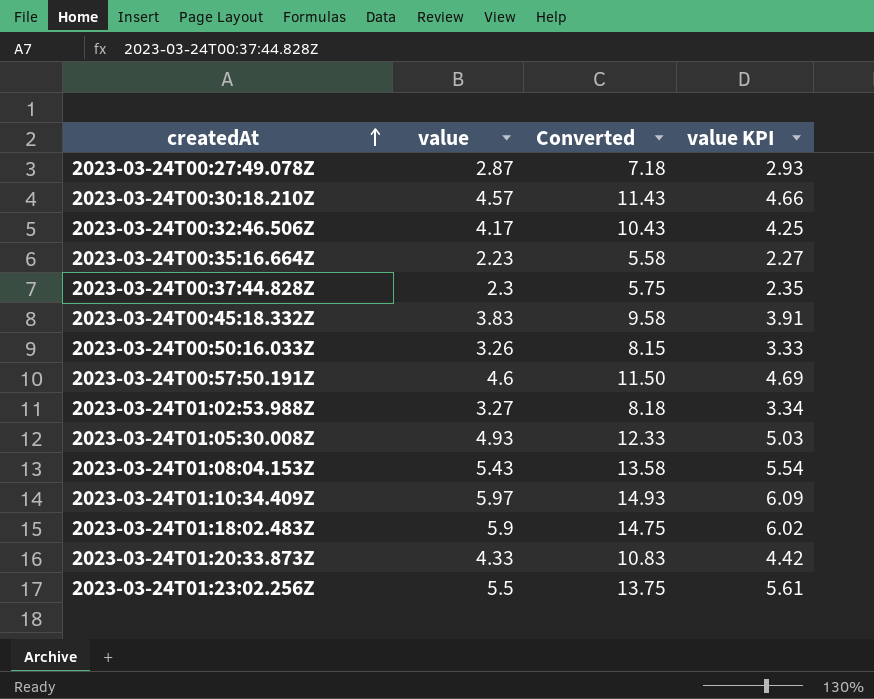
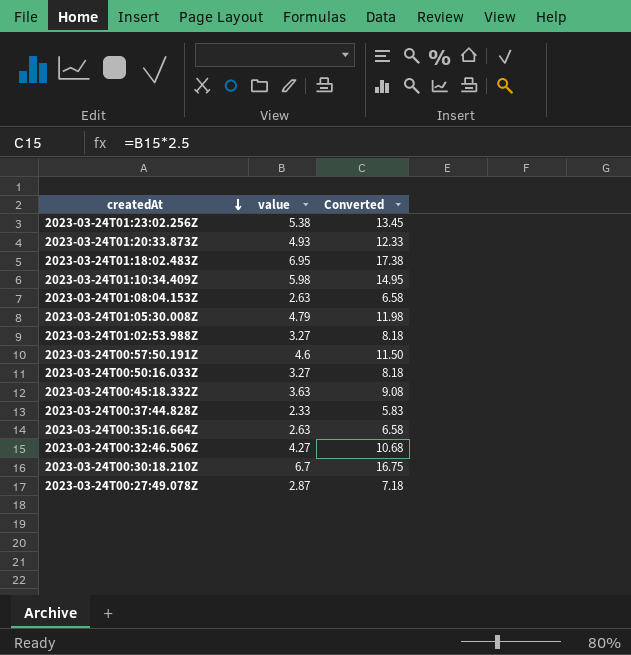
row order: createdAt ascending -> createdAt descending
column value KPI | formula: [value] * 1.02 -> none
2023-03-24T01:23:02.256Z | value: 5.5 -> 5.38
2023-03-24T01:23:02.256Z | Converted: 13.75 -> 13.45
2023-03-24T01:20:33.873Z | value: 4.33 -> 4.93
2023-03-24T01:20:33.873Z | Converted: 10.83 -> 12.33
2023-03-24T01:18:02.483Z | value: 5.9 -> 6.95
2023-03-24T01:18:02.483Z | Converted: 14.75 -> 17.38
2023-03-24T01:10:34.409Z | value: 5.97 -> 5.98
2023-03-24T01:10:34.409Z | Converted: 14.93 -> 14.95
2023-03-24T01:08:04.153Z | value: 5.43 -> 2.63
2023-03-24T01:08:04.153Z | Converted: 13.58 -> 6.58
2023-03-24T01:05:30.008Z | value: 4.93 -> 4.79
2023-03-24T01:05:30.008Z | Converted: 12.33 -> 11.98
2023-03-24T00:50:16.033Z | value: 3.26 -> 3.27
2023-03-24T00:50:16.033Z | Converted: 8.15 -> 8.18
2023-03-24T00:45:18.332Z | value: 3.83 -> 3.63
2023-03-24T00:45:18.332Z | Converted: 9.58 -> 9.08
2023-03-24T00:37:44.828Z | value: 2.3 -> 2.33
2023-03-24T00:37:44.828Z | Converted: 5.75 -> 5.83
2023-03-24T00:35:16.664Z | value: 2.23 -> 2.63
2023-03-24T00:35:16.664Z | Converted: 5.58 -> 6.58
2023-03-24T00:32:46.506Z | value: 4.17 -> 4.27
2023-03-24T00:32:46.506Z | Converted: 10.43 -> 10.68
2023-03-24T00:30:18.210Z | value: 4.57 -> 6.7
2023-03-24T00:30:18.210Z | Converted: 11.43 -> 16.75

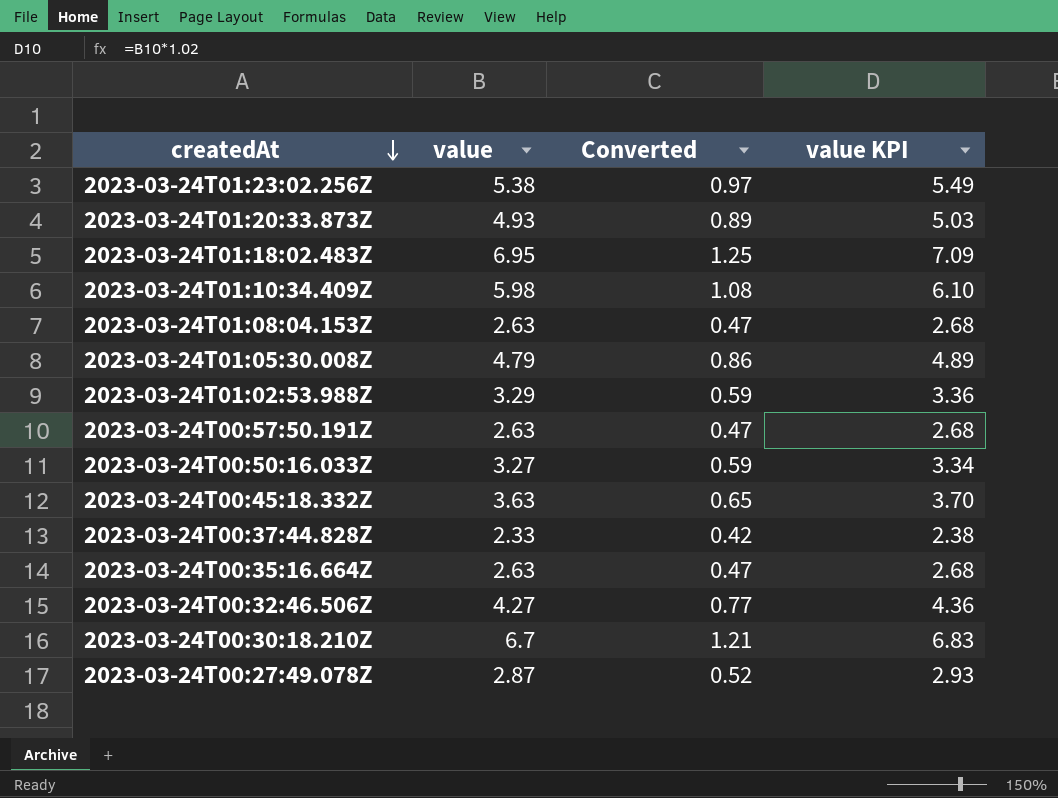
column Converted | formula: [value] * 2.5 -> [value] * 0.18
column value KPI | formula: none -> [value] * 1.02
2023-03-24T01:02:53.988Z | value: 3.27 -> 3.29
2023-03-24T00:57:50.191Z | value: 4.6 -> 2.63

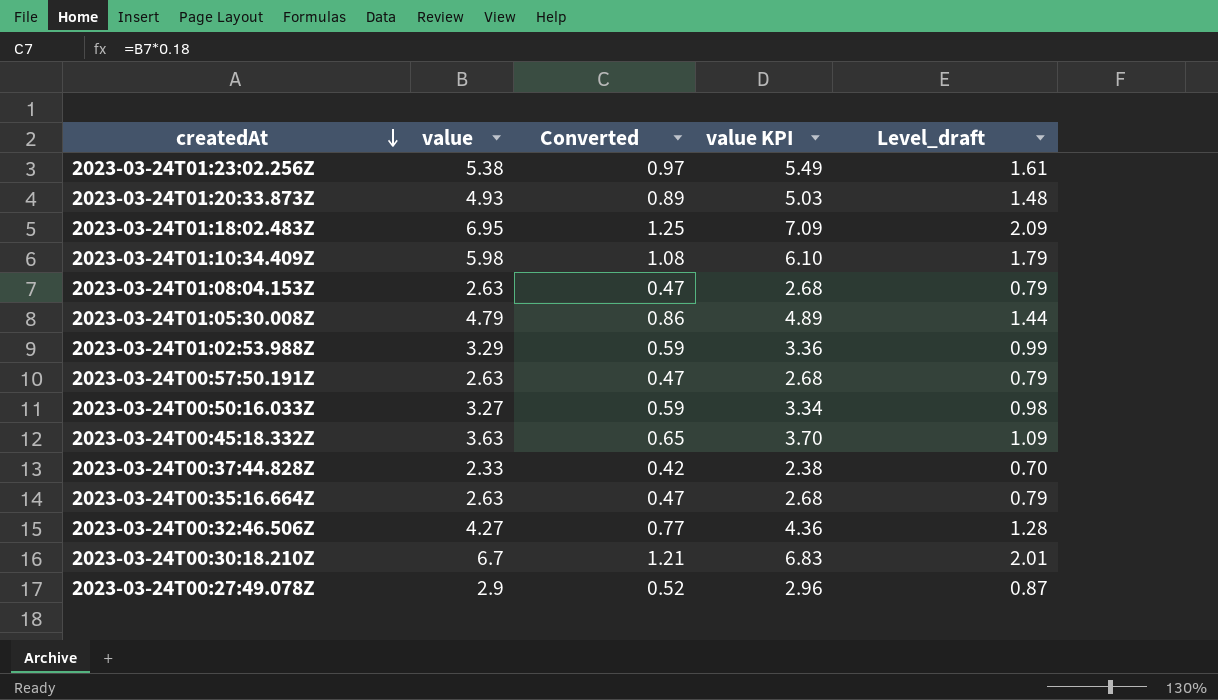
column Level_draft | formula: none -> [value] * 0.3
2023-03-24T00:27:49.078Z | value: 2.87 -> 2.9
2023-03-24T00:27:49.078Z | value KPI: 2.93 -> 2.96

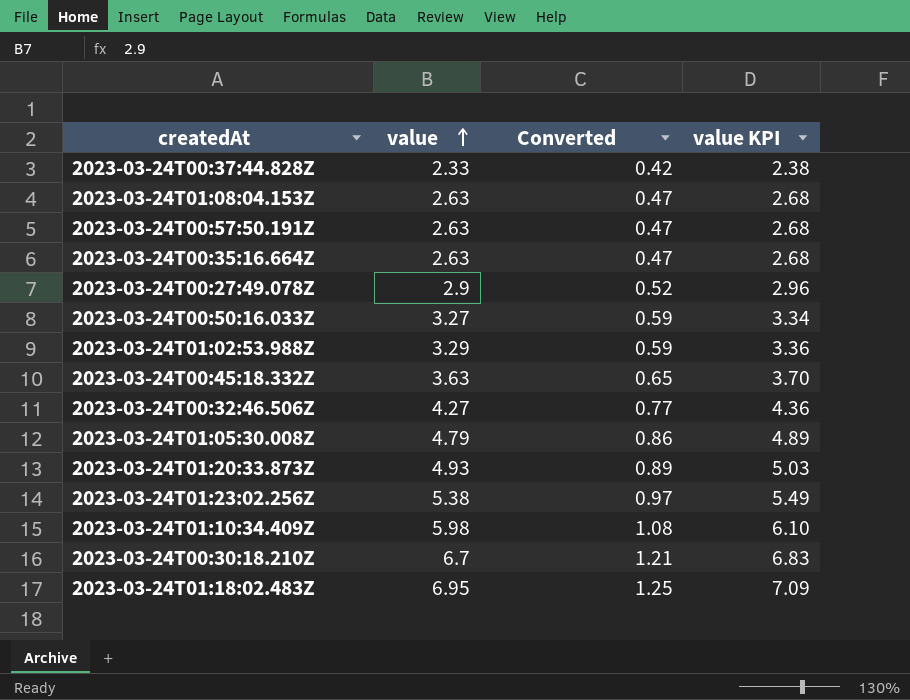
row order: createdAt descending -> value ascending
column Level_draft | formula: [value] * 0.3 -> none

